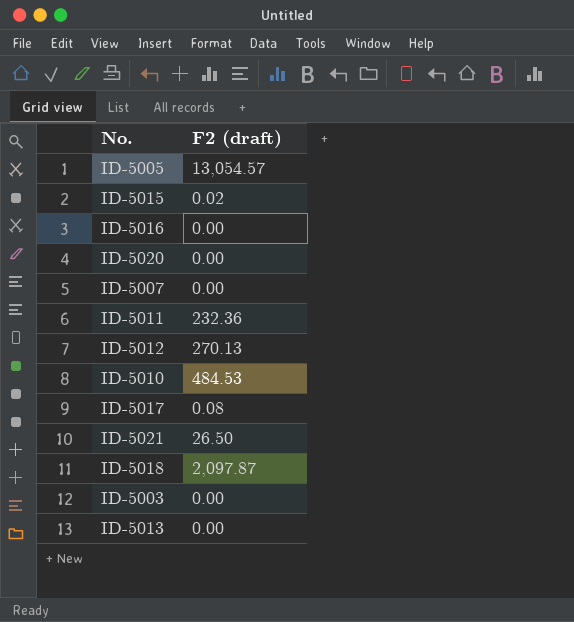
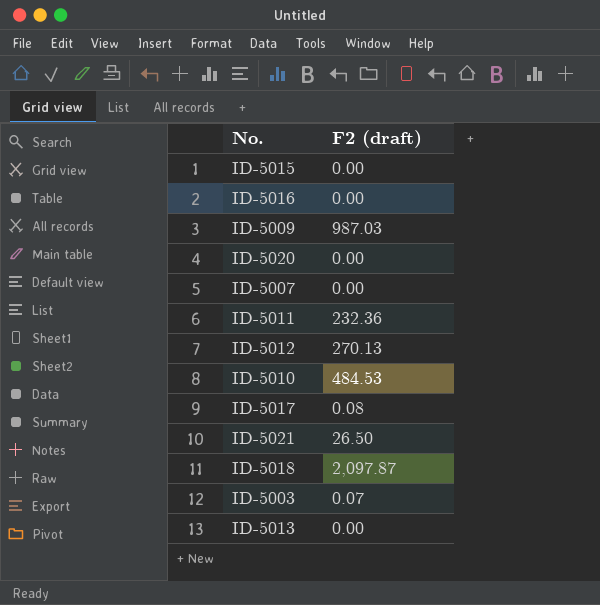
row ID-5005: 13,054.57 -> none
ID-5015 | F2 (draft): 0.02 -> 0.00
row ID-5009: none -> 987.03
ID-5003 | F2 (draft): 0.00 -> 0.07

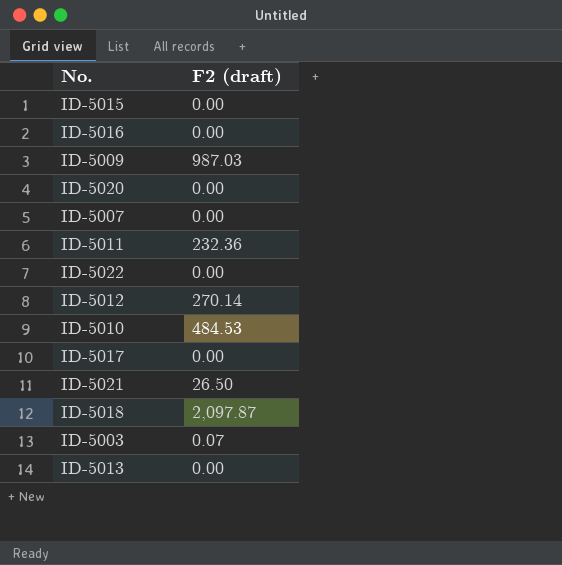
row ID-5022: none -> 0.00
ID-5012 | F2 (draft): 270.13 -> 270.14
ID-5017 | F2 (draft): 0.08 -> 0.00

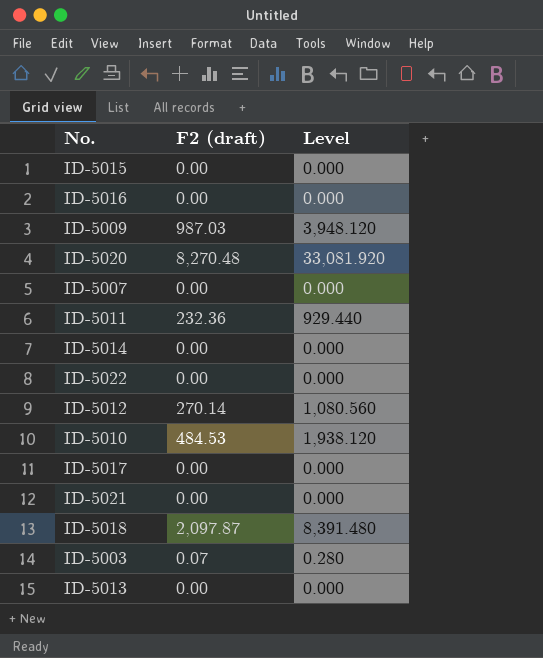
column Level | formula: none -> [F2 (draft)] * 4
ID-5020 | F2 (draft): 0.00 -> 8,270.48
row ID-5014: none -> 0.00 | 0.000
ID-5021 | F2 (draft): 26.50 -> 0.00

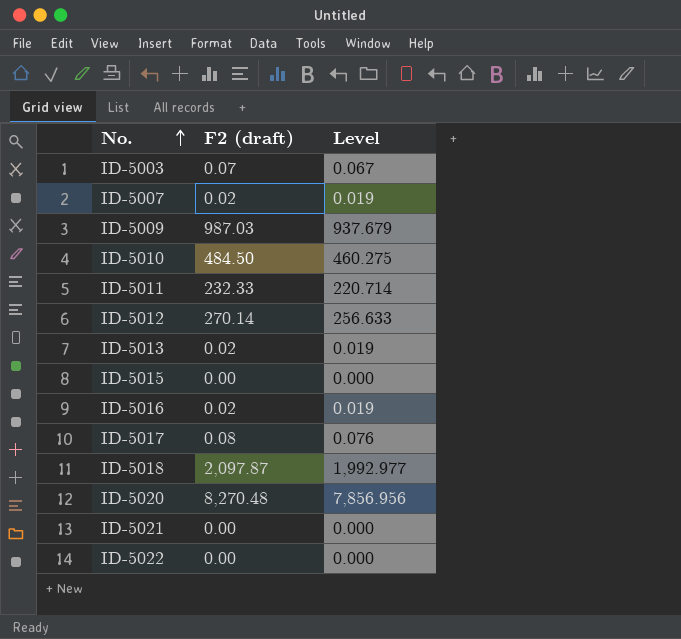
row order: none -> No. ascending
column Level | formula: [F2 (draft)] * 4 -> [F2 (draft)] * 0.95
row ID-5014: 0.00 | 0.000 -> none
ID-5007 | F2 (draft): 0.00 -> 0.02
ID-5010 | F2 (draft): 484.53 -> 484.50
ID-5011 | F2 (draft): 232.36 -> 232.33
ID-5013 | F2 (draft): 0.00 -> 0.02
ID-5016 | F2 (draft): 0.00 -> 0.02
ID-5017 | F2 (draft): 0.00 -> 0.08

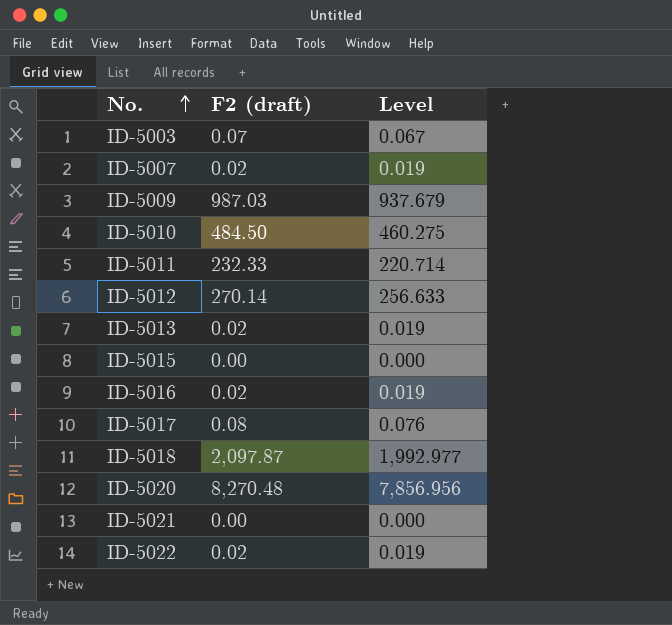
ID-5022 | F2 (draft): 0.00 -> 0.02
ID-5022 | Level: 0.000 -> 0.019

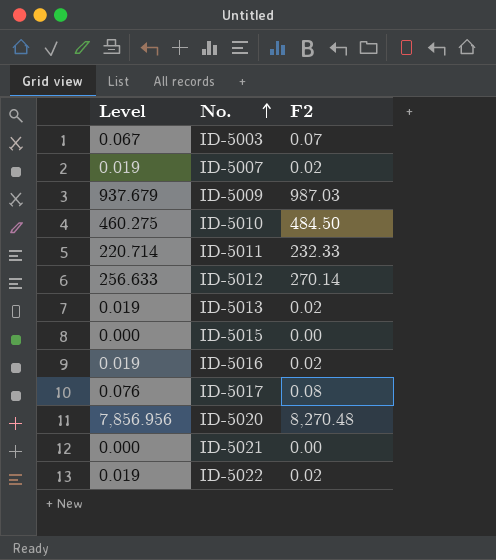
column Level | position: 3 -> 1
column name: F2 (draft) -> F2
row ID-5018: 2,097.87 | 1,992.977 -> none

